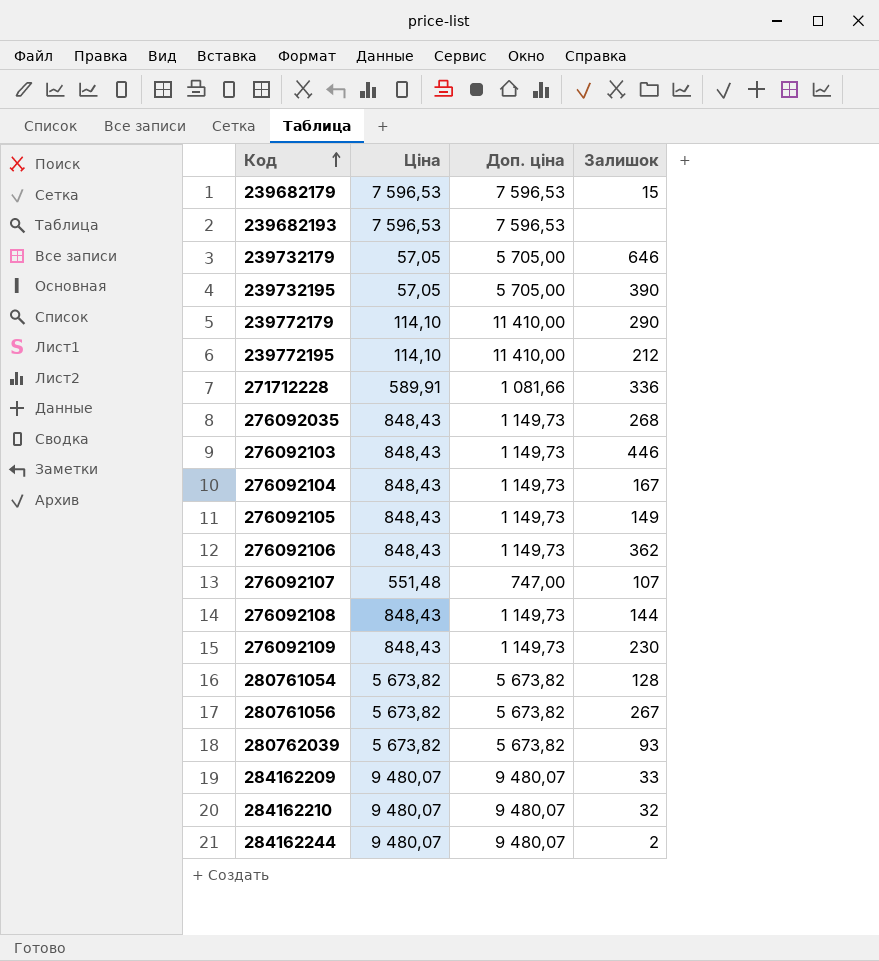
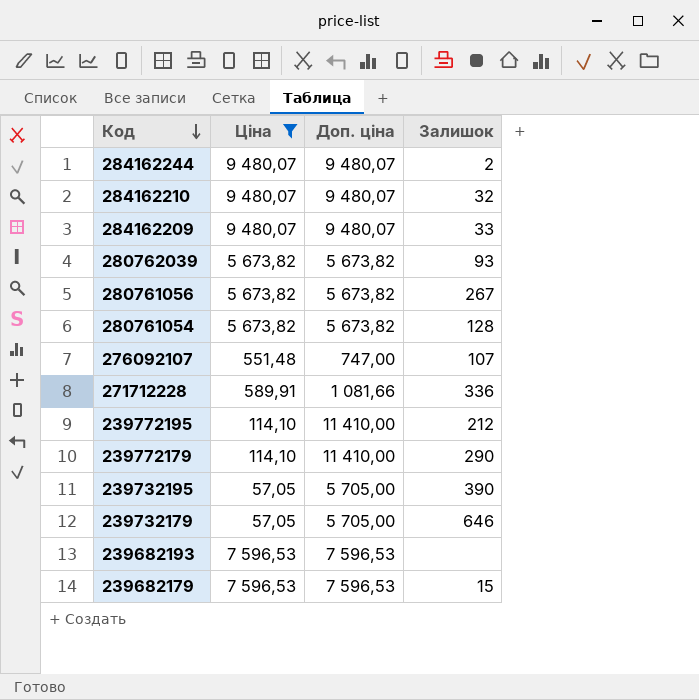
filter: none -> Ціна != 848,43
row order: Код ascending -> Код descending

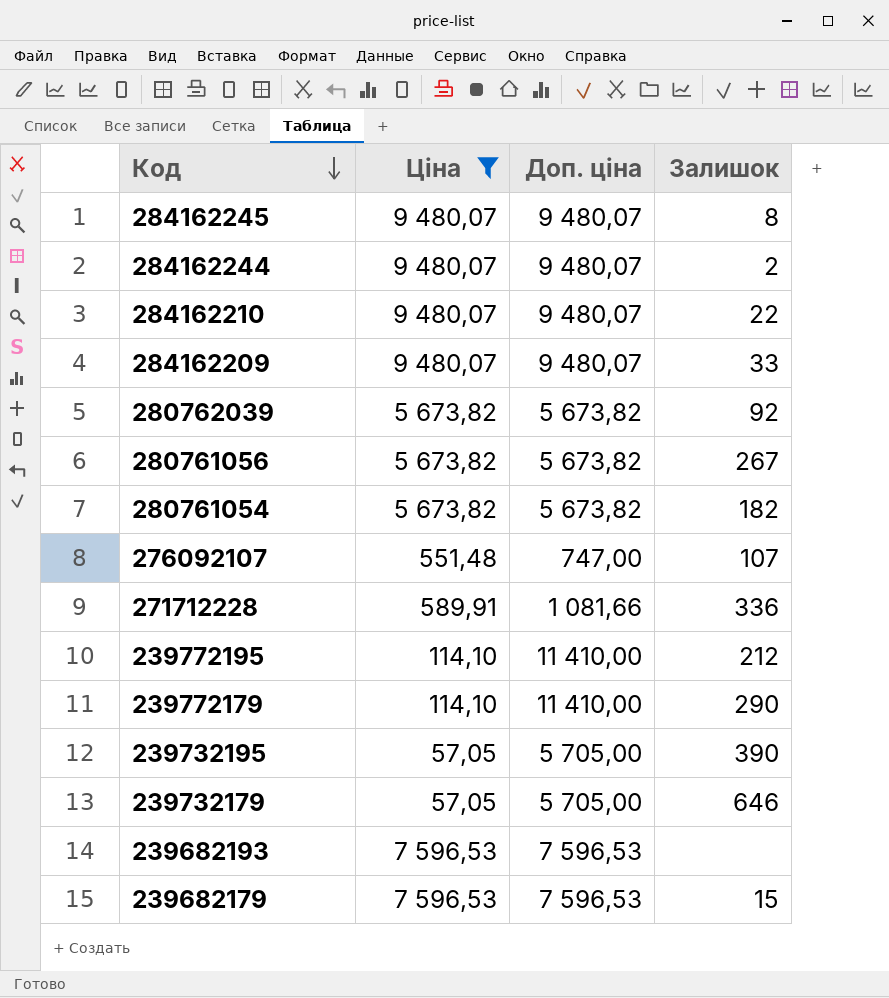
row 284162245: none -> 9 480,07 | 9 480,07 | 8
284162210 | Залишок: 32 -> 22
280762039 | Залишок: 93 -> 92
280761054 | Залишок: 128 -> 182

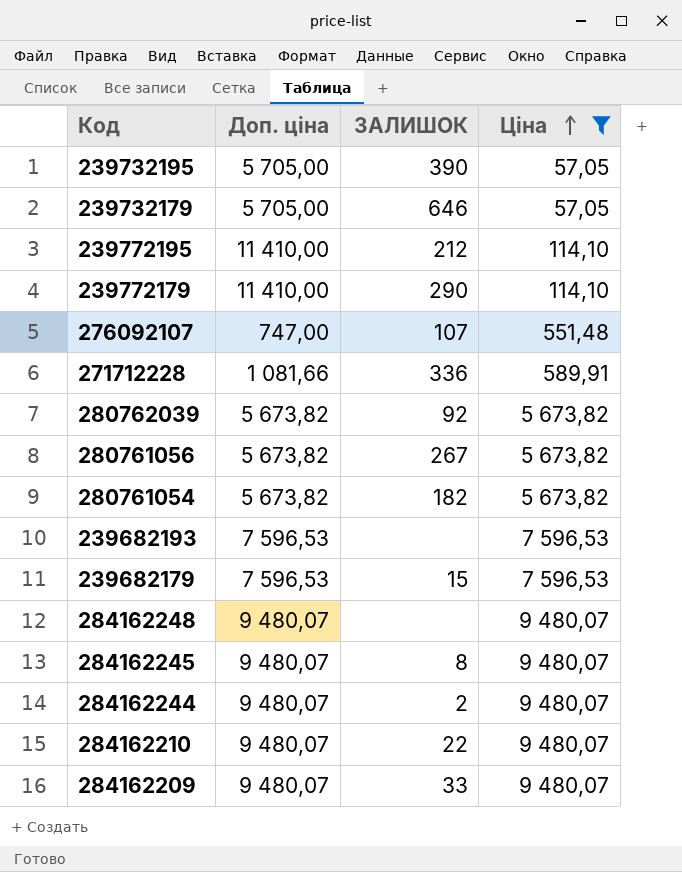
row order: Код descending -> Ціна ascending
column name: Залишок -> ЗАЛИШОК
column Ціна | position: 2 -> 4
row 284162248: none -> 9 480,07 | none | 9 480,07

